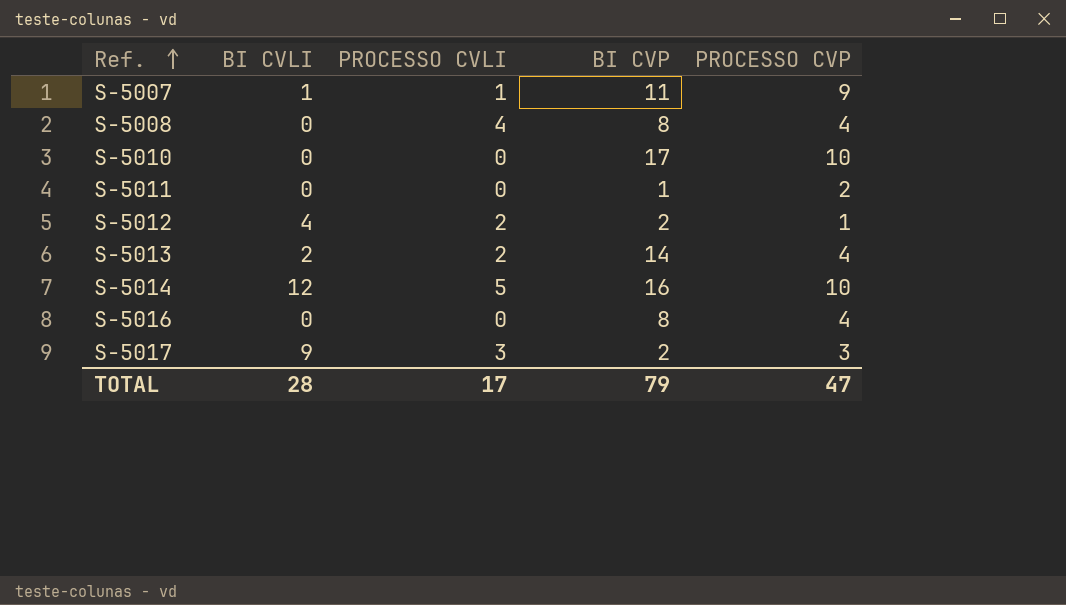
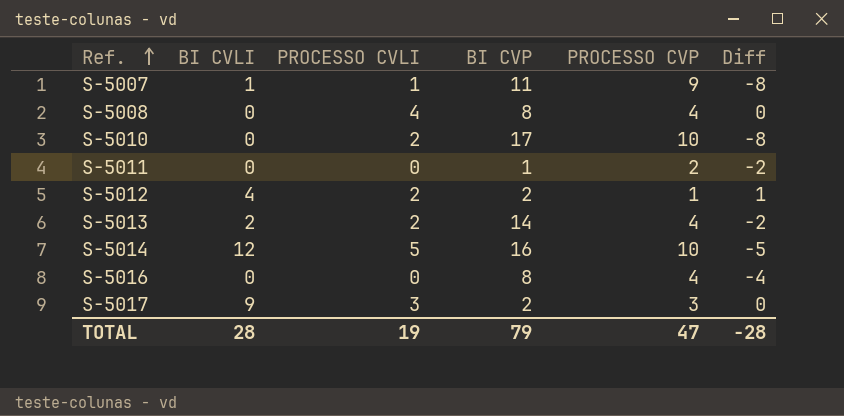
column Diff | formula: none -> [PROCESSO CVLI] - [PROCESSO CVP]
S-5010 | PROCESSO CVLI: 0 -> 2
TOTAL | PROCESSO CVLI: 17 -> 19

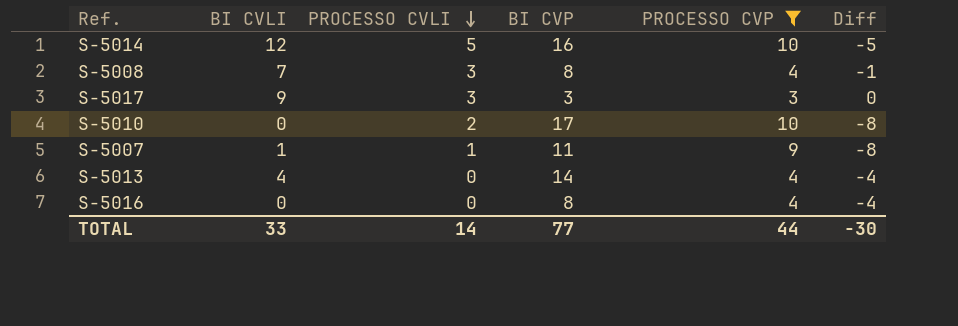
filter: none -> PROCESSO CVP >= 3
row order: Ref. ascending -> PROCESSO CVLI descending
S-5008 | BI CVLI: 0 -> 7
S-5008 | PROCESSO CVLI: 4 -> 3
S-5008 | Diff: 0 -> -1
S-5017 | BI CVP: 2 -> 3
S-5013 | BI CVLI: 2 -> 4
S-5013 | PROCESSO CVLI: 2 -> 0
S-5013 | Diff: -2 -> -4
TOTAL | BI CVLI: 28 -> 33
TOTAL | PROCESSO CVLI: 19 -> 14
TOTAL | BI CVP: 79 -> 77
TOTAL | PROCESSO CVP: 47 -> 44
TOTAL | Diff: -28 -> -30

